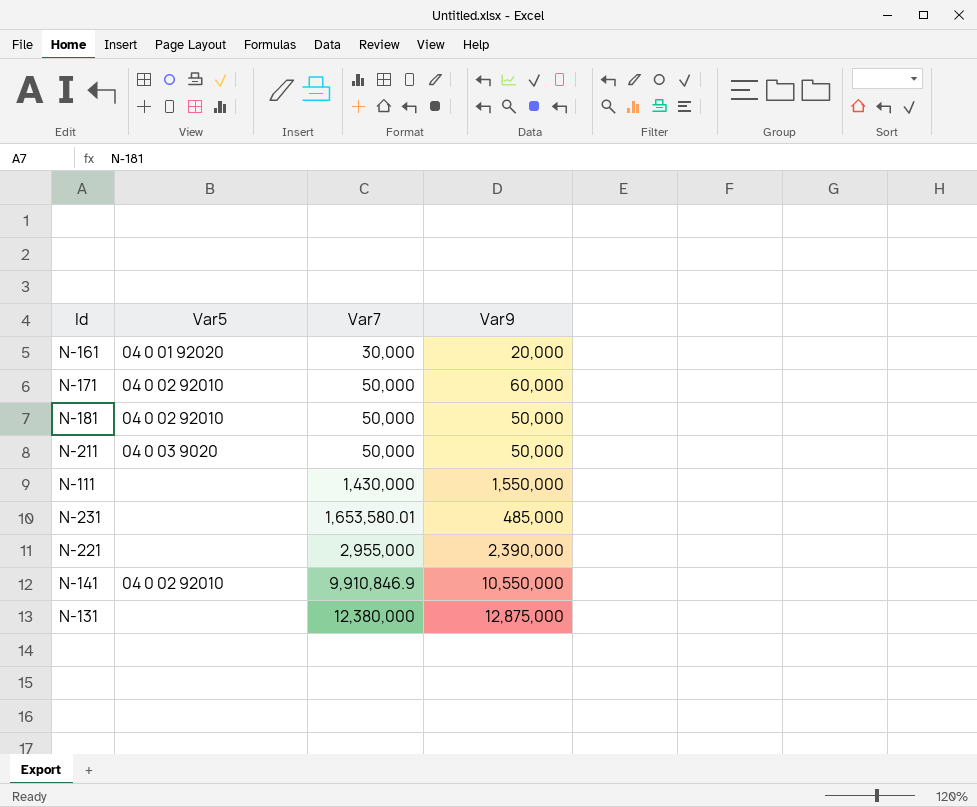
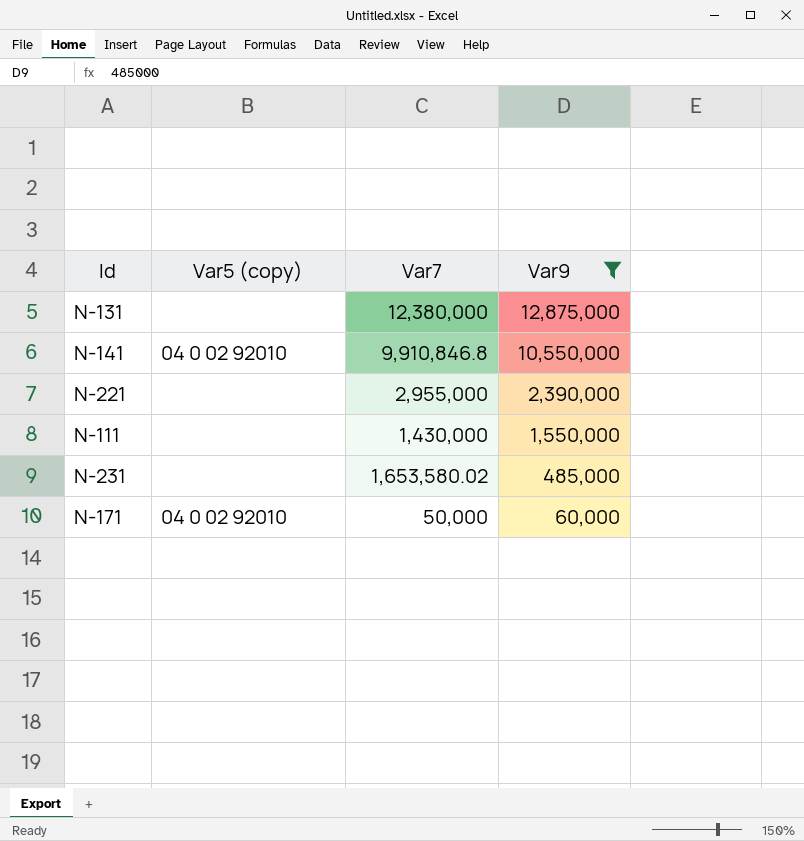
filter: none -> Var9 >= 60,000
row order: Var7 ascending -> Var9 descending
column name: Var5 -> Var5 (copy)
N-141 | Var7: 9,910,846.9 -> 9,910,846.8
N-231 | Var7: 1,653,580.01 -> 1,653,580.02

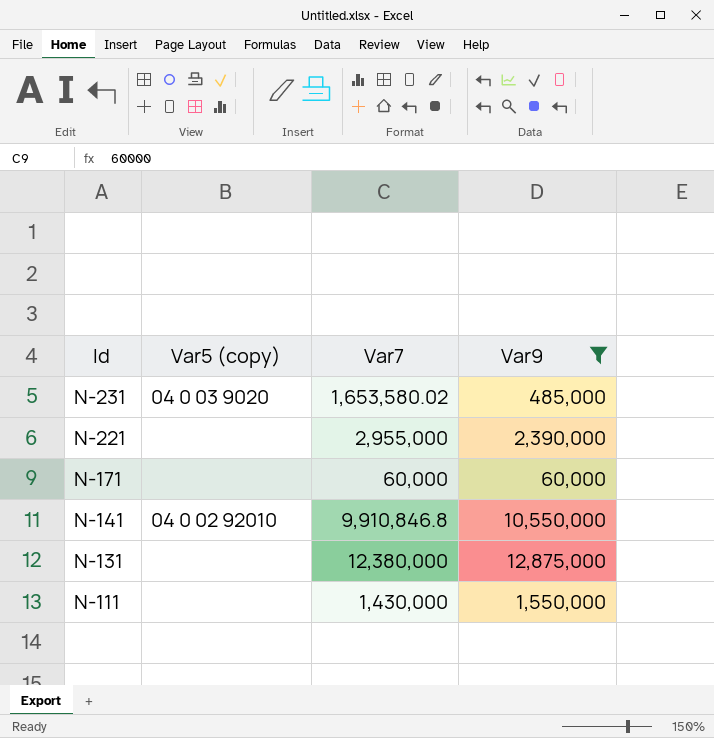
row order: Var9 descending -> Id descending
N-231 | Var5 (copy): none -> 04 0 03 9020
N-171 | Var5 (copy): 04 0 02 92010 -> none
N-171 | Var7: 50,000 -> 60,000

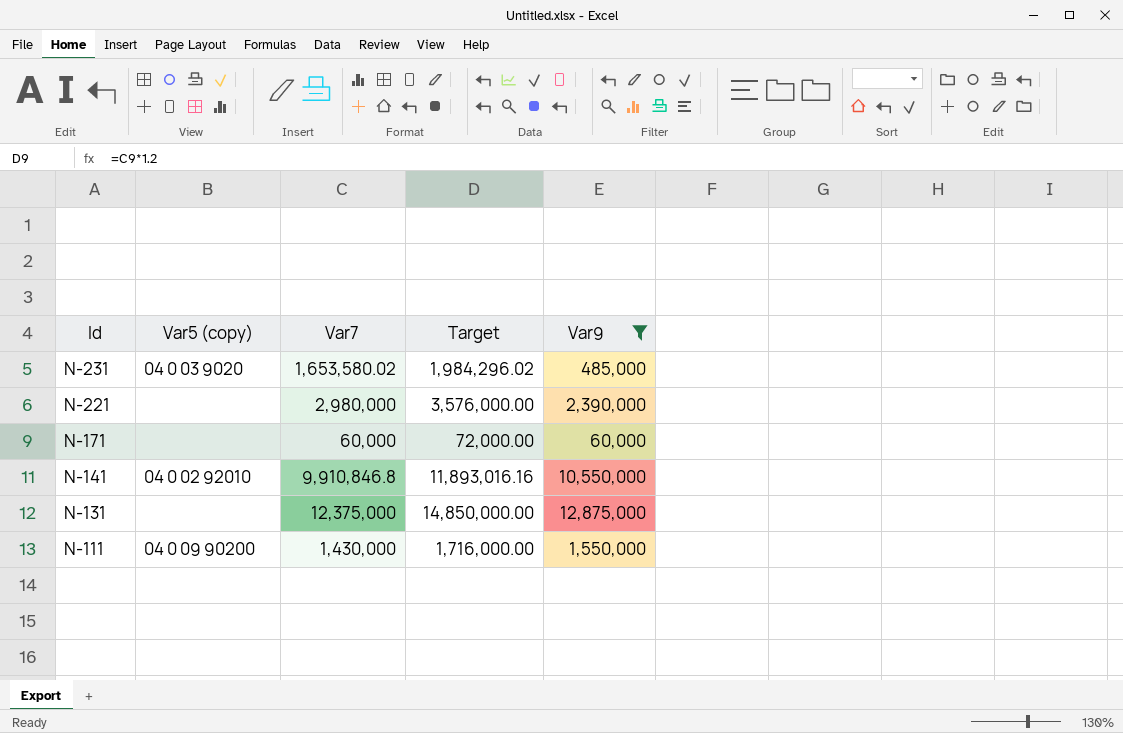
column Target | formula: none -> [Var7] * 1.2
N-221 | Var7: 2,955,000 -> 2,980,000
N-131 | Var7: 12,380,000 -> 12,375,000
N-111 | Var5 (copy): none -> 04 0 09 90200

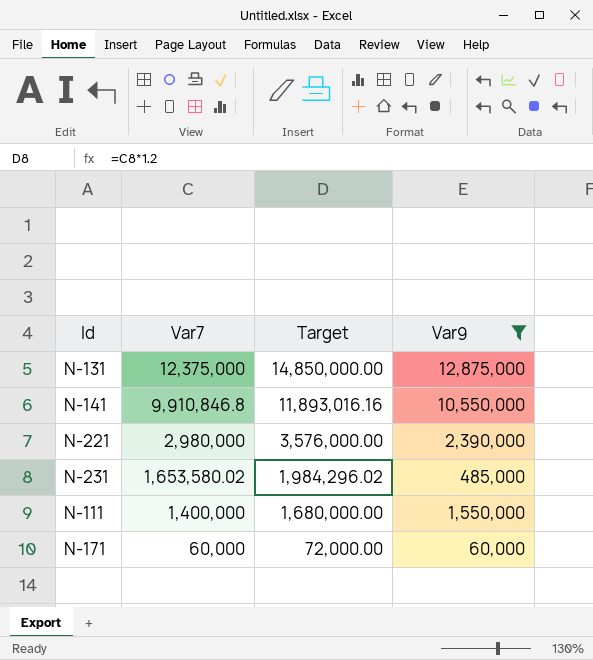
row order: Id descending -> Var7 descending
column Var5 (copy) | position: 2 -> none
N-111 | Var7: 1,430,000 -> 1,400,000
N-111 | Target: 1,716,000.00 -> 1,680,000.00

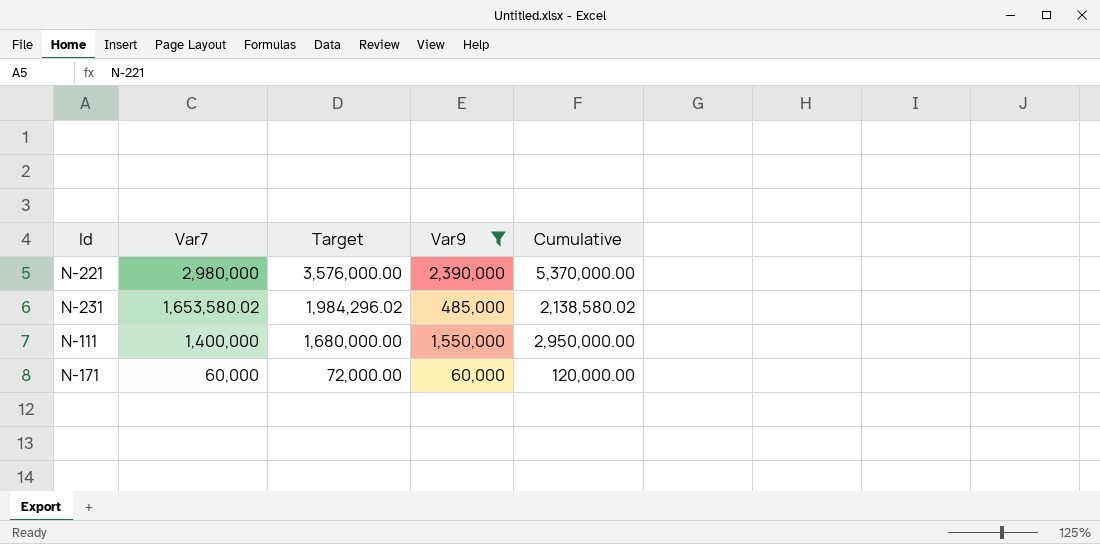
column Cumulative | formula: none -> [Var7] + [Var9]
row N-131: 12,375,000 | 14,850,000.00 | 12,875,000 -> none
row N-141: 9,910,846.8 | 11,893,016.16 | 10,550,000 -> none

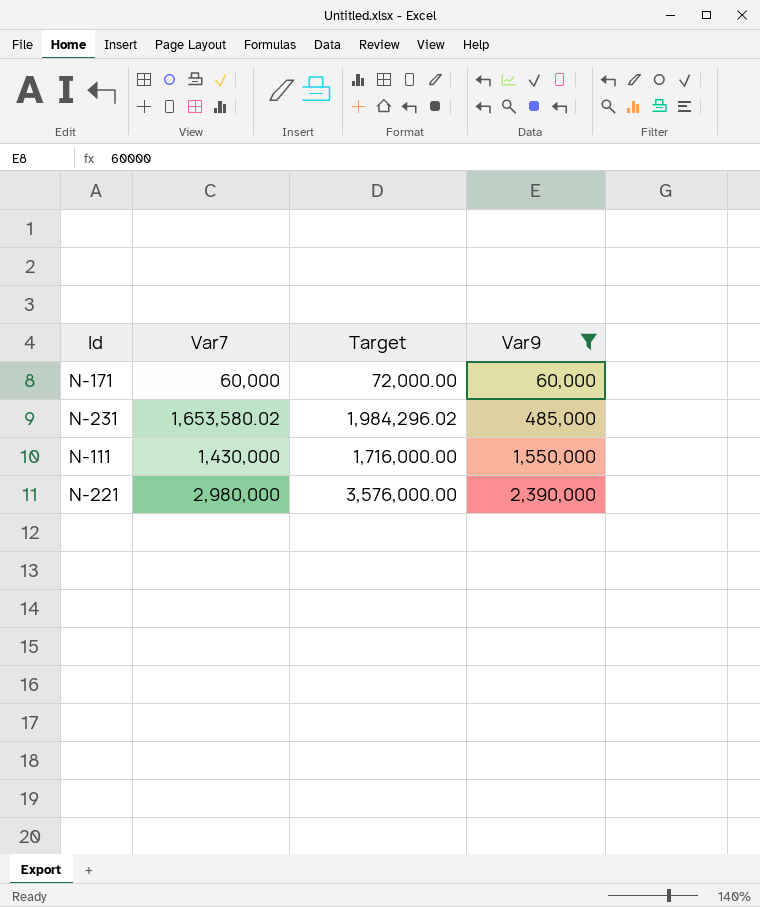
row order: Var7 descending -> Var9 ascending
column Cumulative | formula: [Var7] + [Var9] -> none
N-111 | Var7: 1,400,000 -> 1,430,000
N-111 | Target: 1,680,000.00 -> 1,716,000.00

